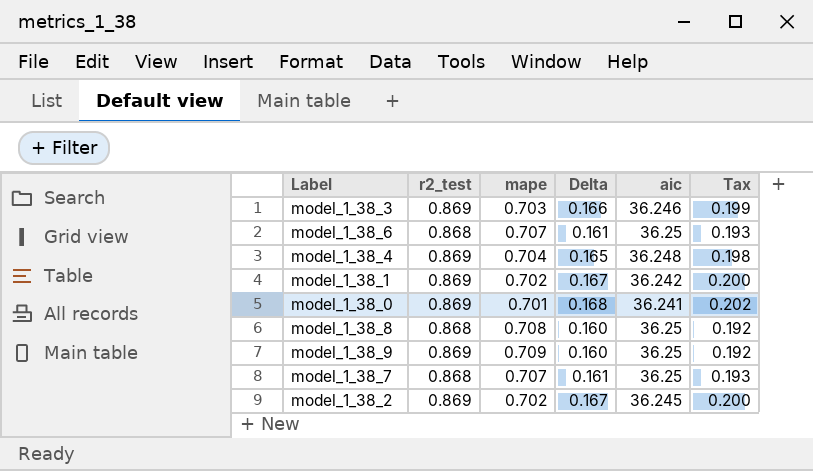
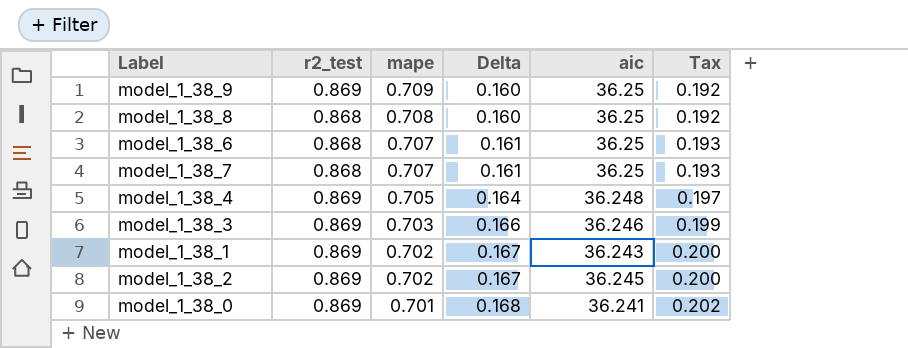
row order: none -> mape descending
model_1_38_4 | mape: 0.704 -> 0.705
model_1_38_4 | Delta: 0.165 -> 0.164
model_1_38_4 | Tax: 0.198 -> 0.197
model_1_38_1 | aic: 36.242 -> 36.243

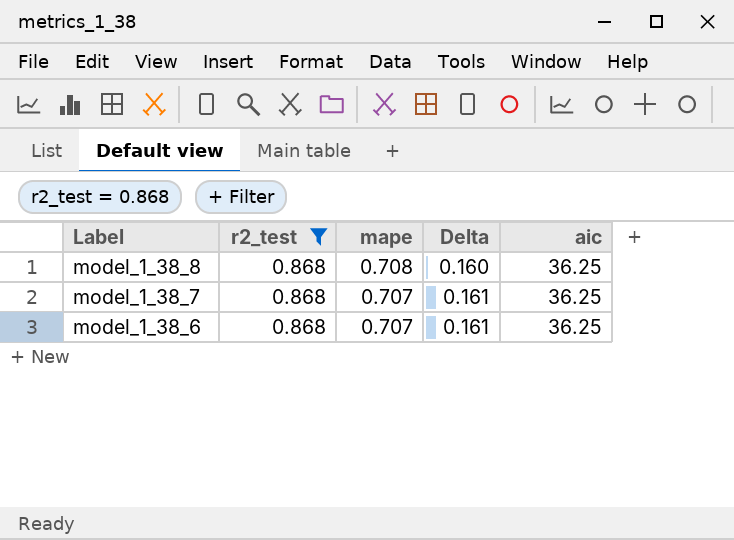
filter: none -> r2_test = 0.868
row order: mape descending -> Label descending
column Tax | formula: [Delta] * 1.2 -> none

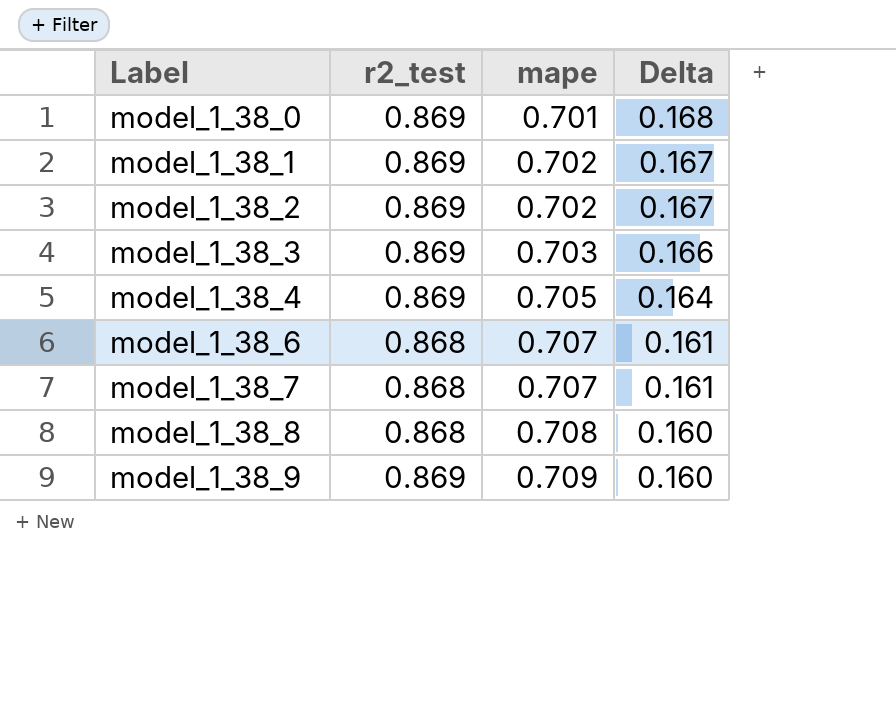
filter: r2_test = 0.868 -> none
row order: Label descending -> Label ascending
column aic | position: 5 -> none

